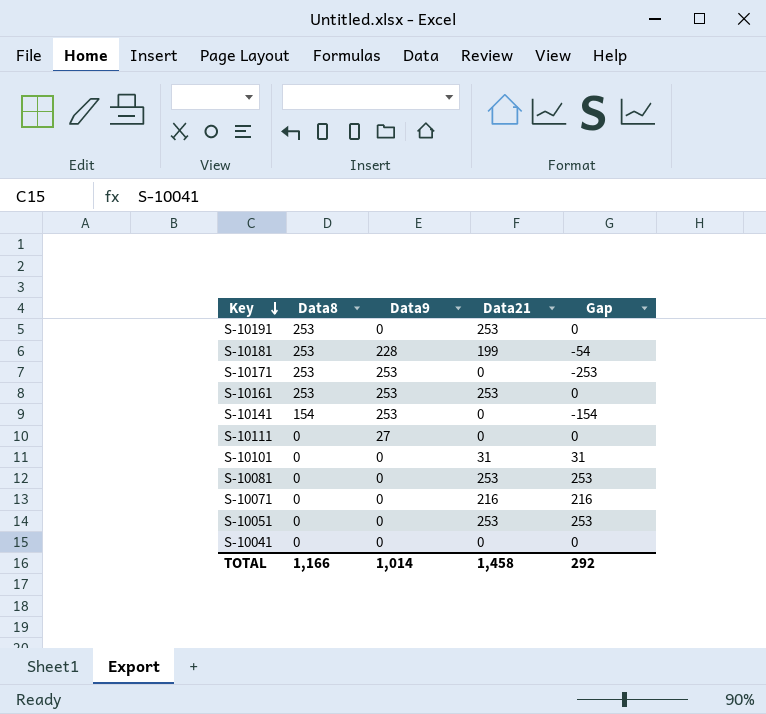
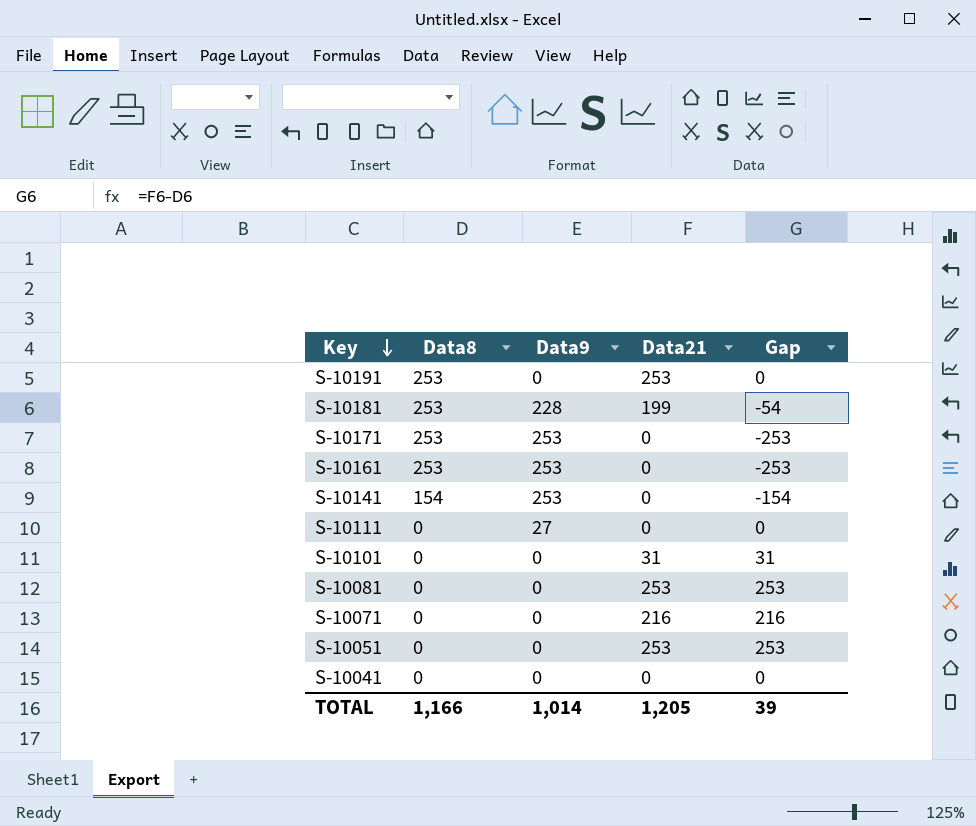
S-10161 | Data21: 253 -> 0
S-10161 | Gap: 0 -> -253
TOTAL | Data21: 1,458 -> 1,205
TOTAL | Gap: 292 -> 39

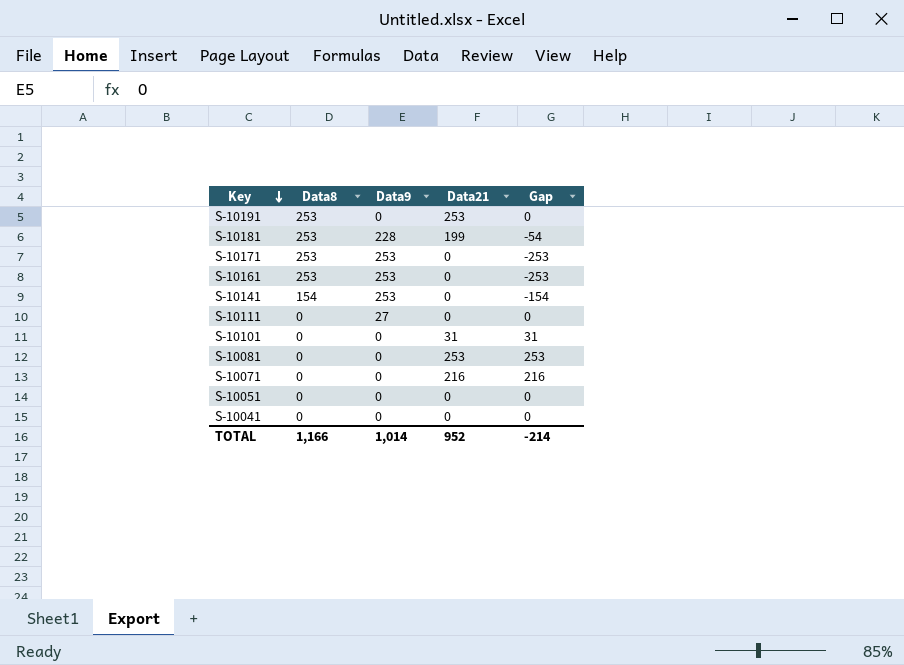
S-10051 | Data21: 253 -> 0
S-10051 | Gap: 253 -> 0
TOTAL | Data21: 1,205 -> 952
TOTAL | Gap: 39 -> -214

